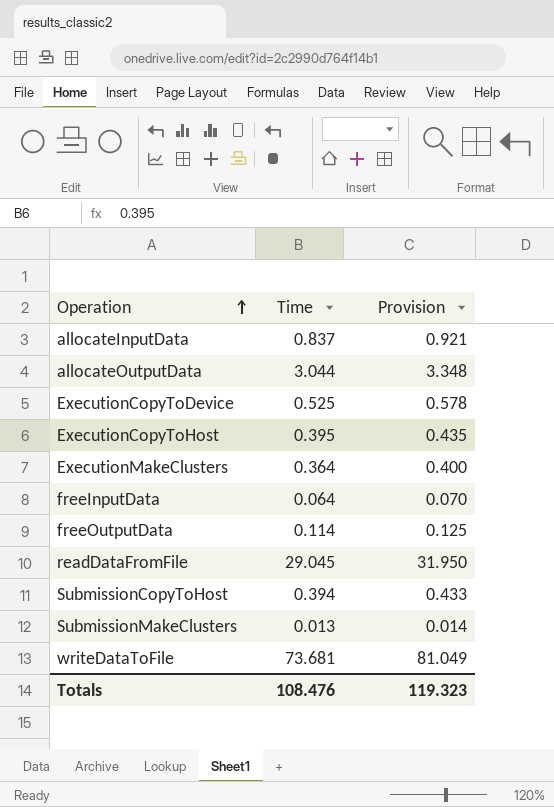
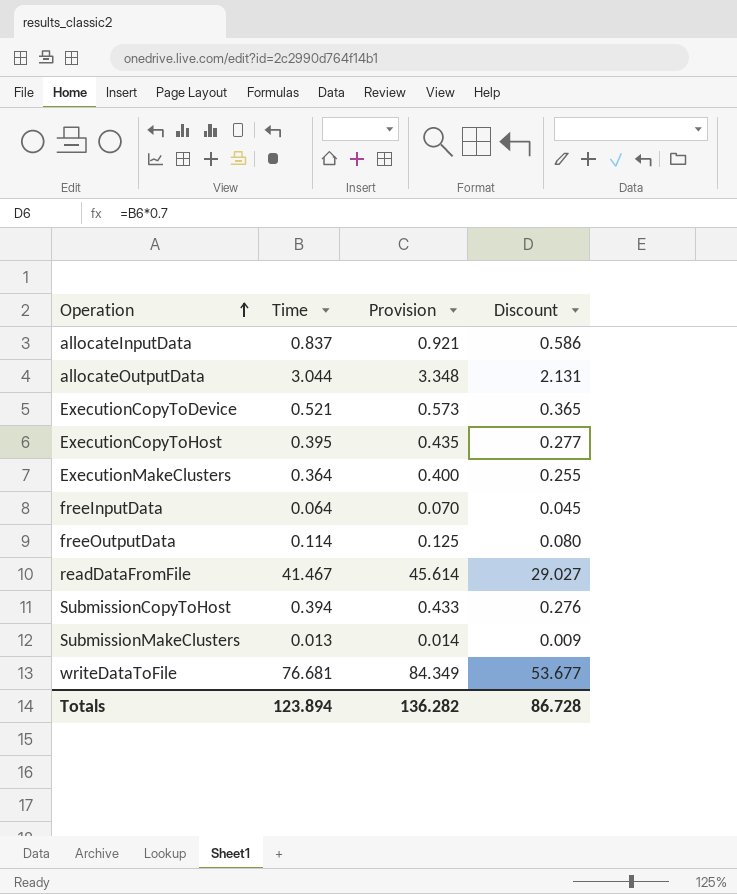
column Discount | formula: none -> [Time] * 0.7
ExecutionCopyToDevice | Time: 0.525 -> 0.521
ExecutionCopyToDevice | Provision: 0.578 -> 0.573
readDataFromFile | Time: 29.045 -> 41.467
readDataFromFile | Provision: 31.950 -> 45.614
writeDataToFile | Time: 73.681 -> 76.681
writeDataToFile | Provision: 81.049 -> 84.349
Totals | Time: 108.476 -> 123.894
Totals | Provision: 119.323 -> 136.282

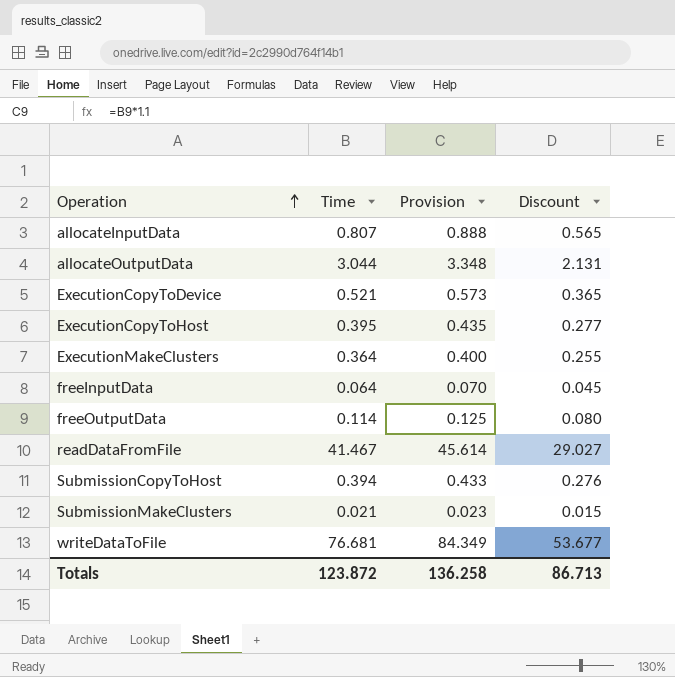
allocateInputData | Time: 0.837 -> 0.807
allocateInputData | Provision: 0.921 -> 0.888
allocateInputData | Discount: 0.586 -> 0.565
SubmissionMakeClusters | Time: 0.013 -> 0.021
SubmissionMakeClusters | Provision: 0.014 -> 0.023
SubmissionMakeClusters | Discount: 0.009 -> 0.015
Totals | Time: 123.894 -> 123.872
Totals | Provision: 136.282 -> 136.258
Totals | Discount: 86.728 -> 86.713

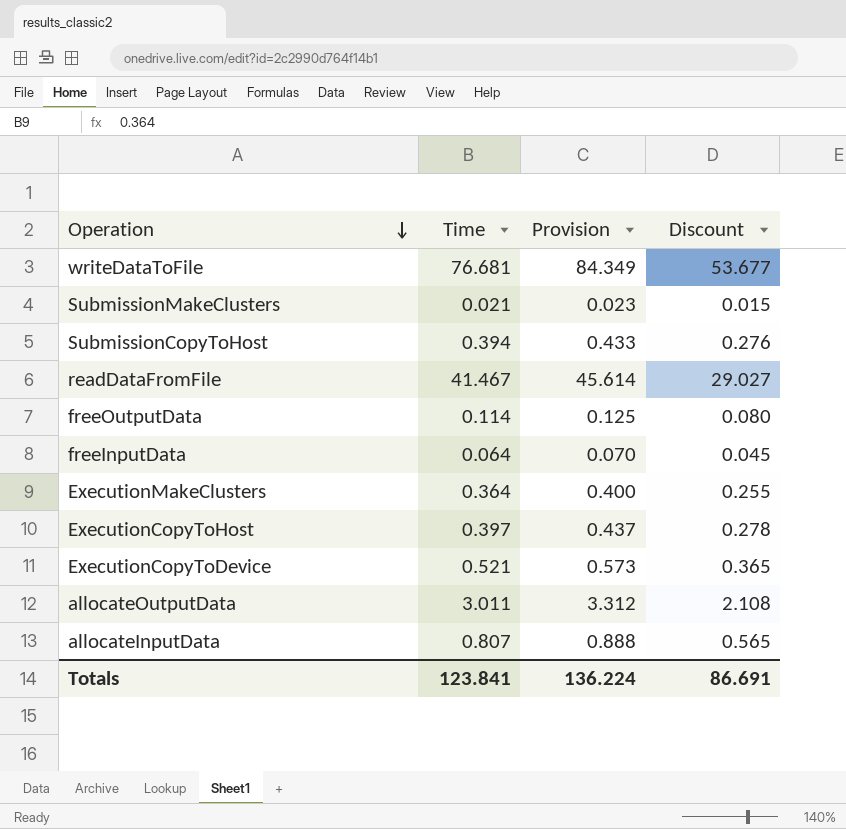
row order: Operation ascending -> Operation descending
ExecutionCopyToHost | Time: 0.395 -> 0.397
ExecutionCopyToHost | Provision: 0.435 -> 0.437
ExecutionCopyToHost | Discount: 0.277 -> 0.278
allocateOutputData | Time: 3.044 -> 3.011
allocateOutputData | Provision: 3.348 -> 3.312
allocateOutputData | Discount: 2.131 -> 2.108
Totals | Time: 123.872 -> 123.841
Totals | Provision: 136.258 -> 136.224
Totals | Discount: 86.713 -> 86.691

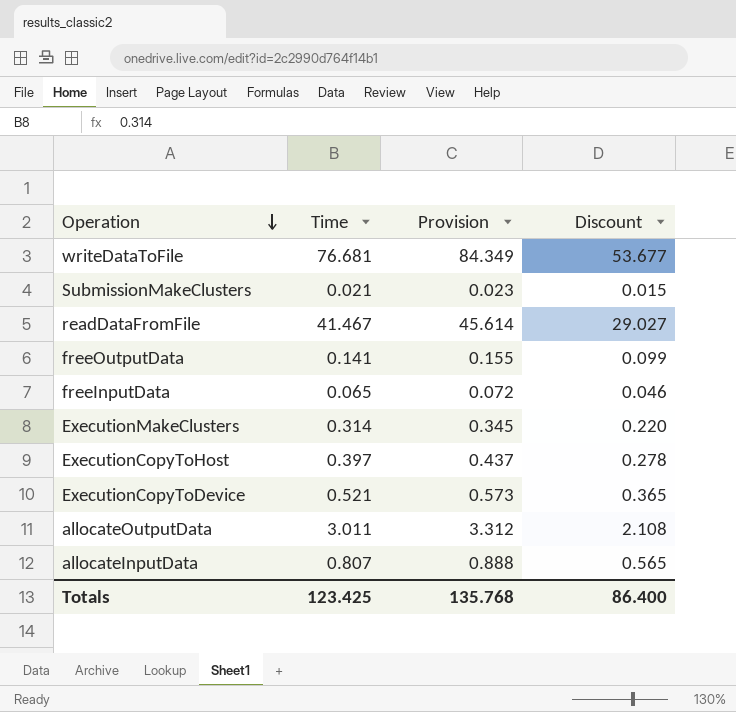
row SubmissionCopyToHost: 0.394 | 0.433 | 0.276 -> none
freeOutputData | Time: 0.114 -> 0.141
freeOutputData | Provision: 0.125 -> 0.155
freeOutputData | Discount: 0.080 -> 0.099
freeInputData | Time: 0.064 -> 0.065
freeInputData | Provision: 0.070 -> 0.072
freeInputData | Discount: 0.045 -> 0.046
ExecutionMakeClusters | Time: 0.364 -> 0.314
ExecutionMakeClusters | Provision: 0.400 -> 0.345
ExecutionMakeClusters | Discount: 0.255 -> 0.220
Totals | Time: 123.841 -> 123.425
Totals | Provision: 136.224 -> 135.768
Totals | Discount: 86.691 -> 86.400

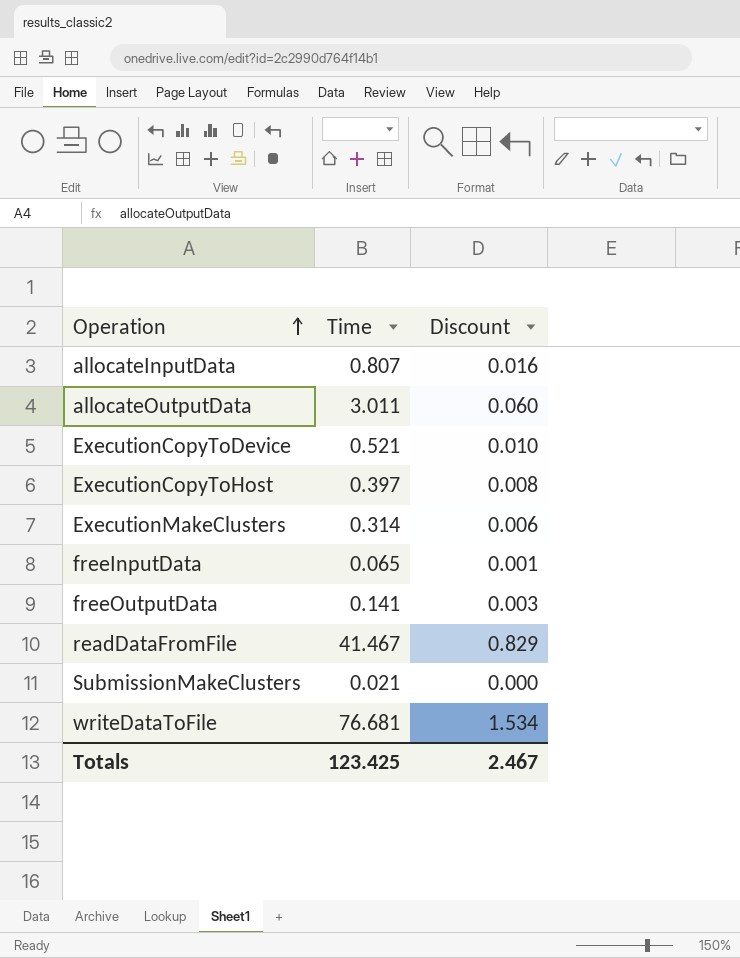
row order: Operation descending -> Operation ascending
column Provision | formula: [Time] * 1.1 -> none
column Discount | formula: [Time] * 0.7 -> [Time] * 0.02
Totals | Discount: 86.400 -> 2.467

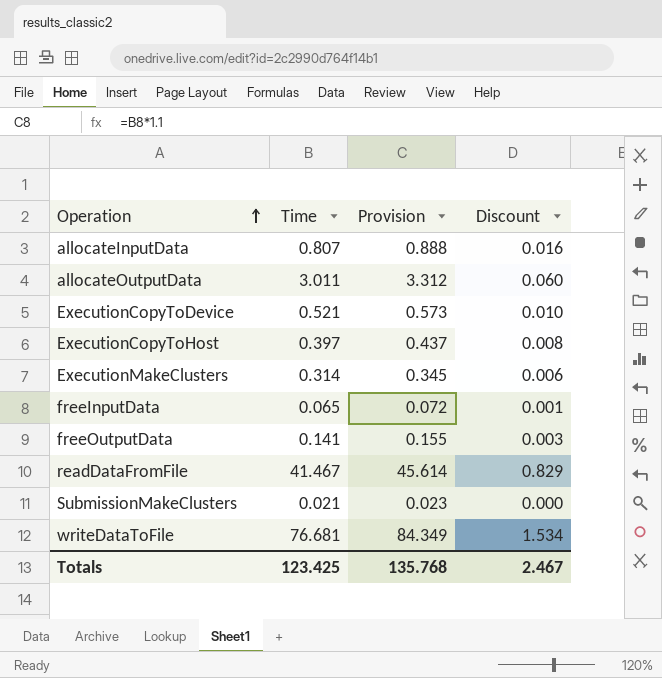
column Provision | formula: none -> [Time] * 1.1

